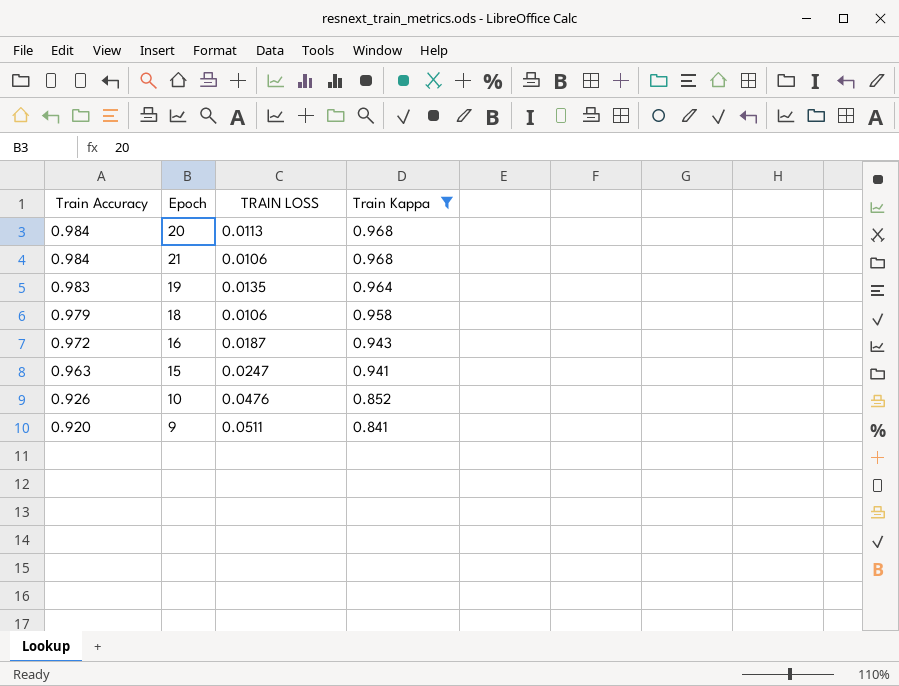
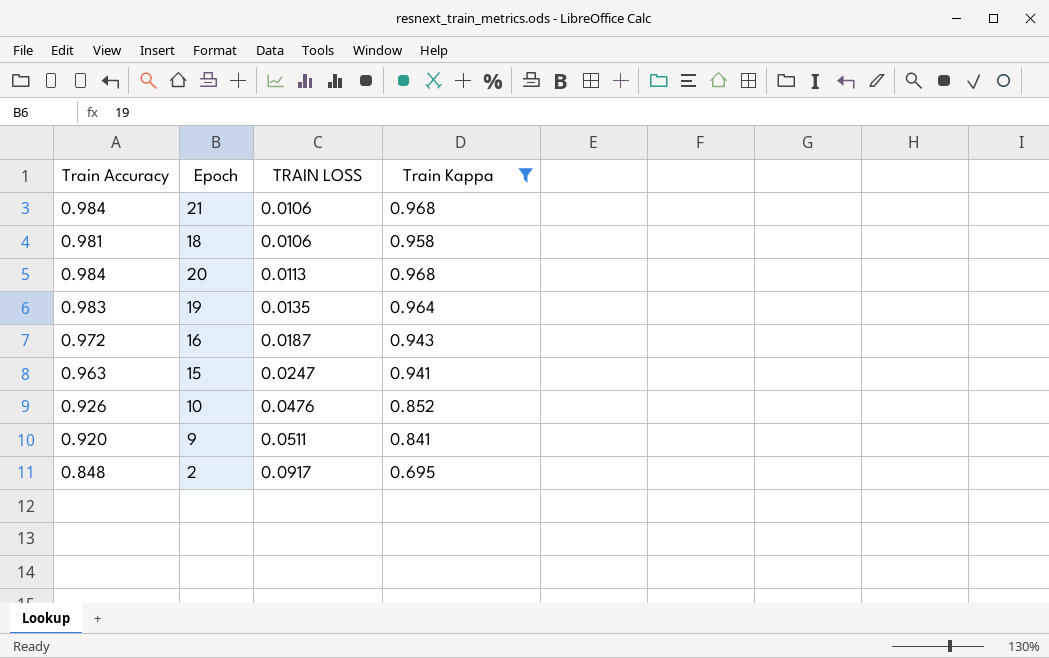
row order: Train Accuracy descending -> TRAIN LOSS ascending
18 | Train Accuracy: 0.979 -> 0.981
row 2: none -> 0.848 | 0.0917 | 0.695

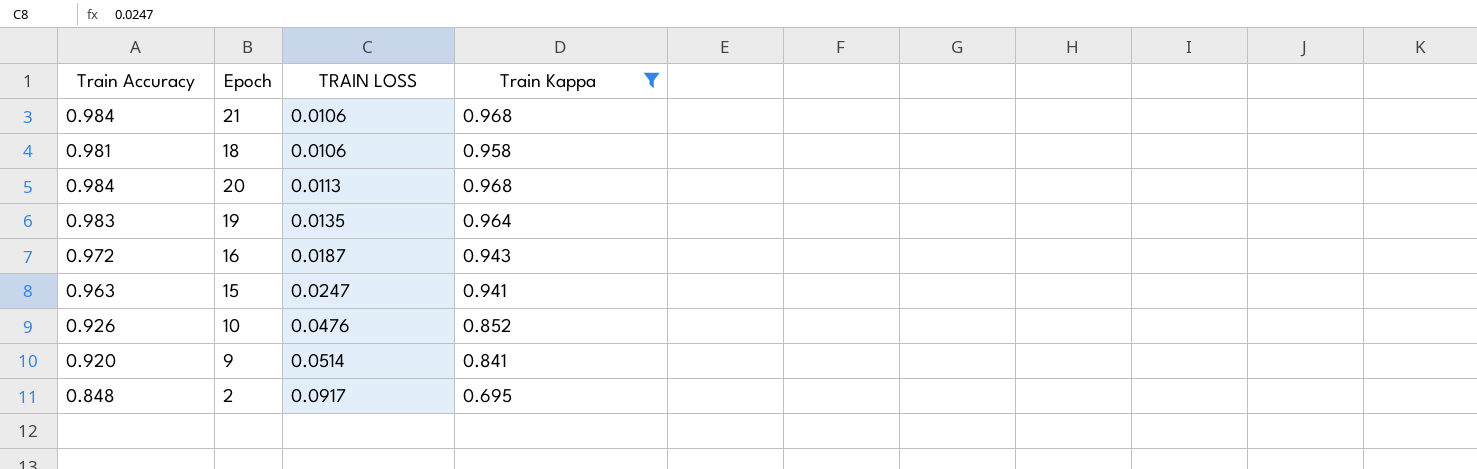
9 | TRAIN LOSS: 0.0511 -> 0.0514

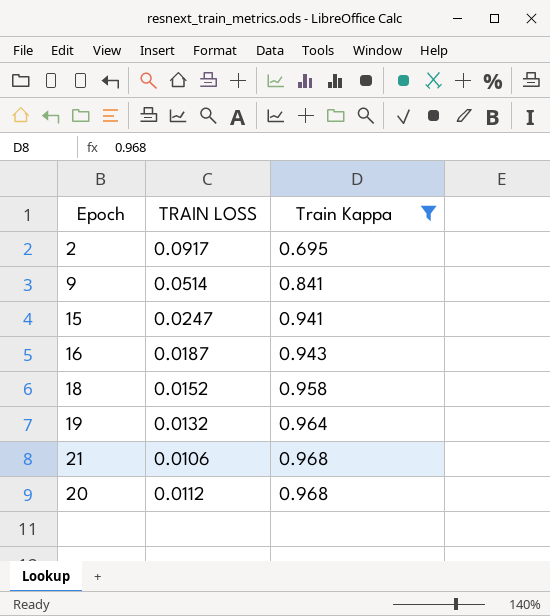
row order: TRAIN LOSS ascending -> Train Kappa ascending
column Train Accuracy | position: 1 -> none
row 10: 0.926 | 0.0476 | 0.852 -> none
18 | TRAIN LOSS: 0.0106 -> 0.0152
19 | TRAIN LOSS: 0.0135 -> 0.0132
20 | TRAIN LOSS: 0.0113 -> 0.0112

